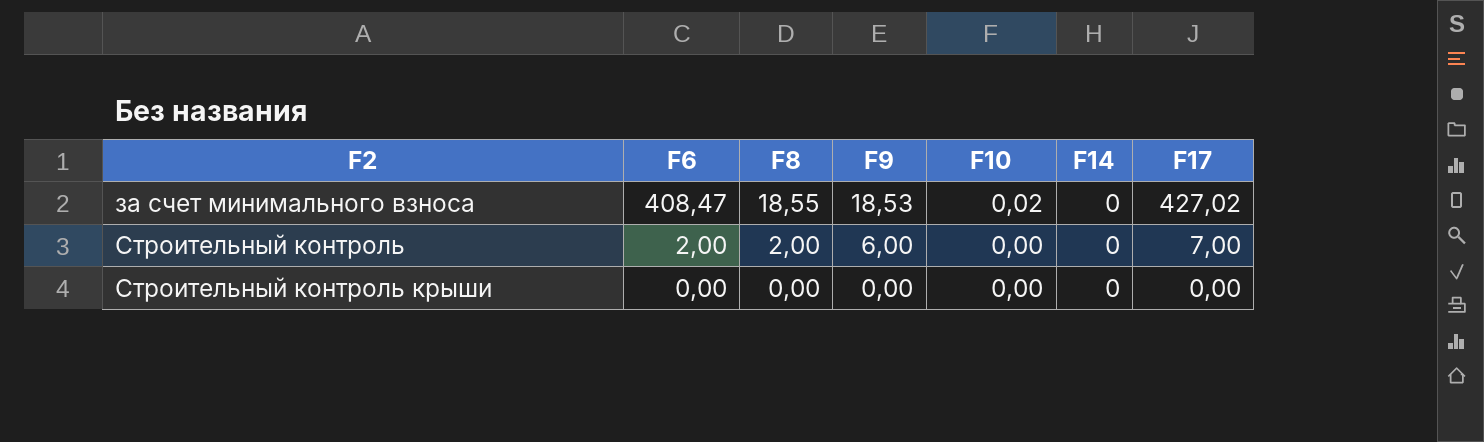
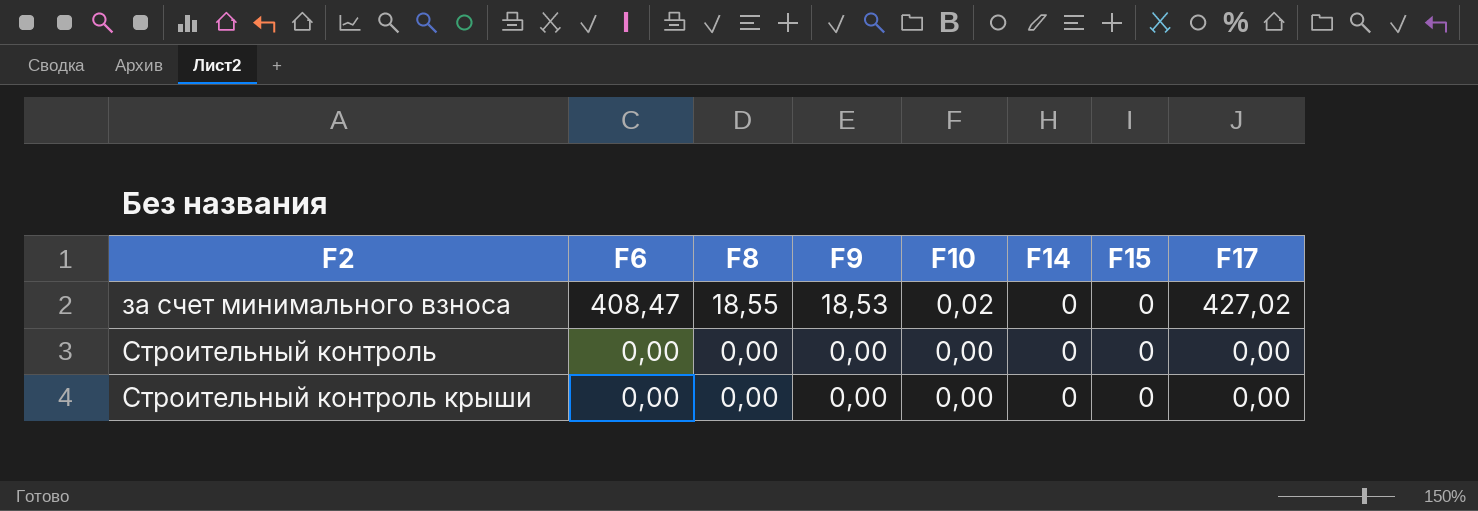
column F15 | position: none -> 7
Строительный контроль | F6: 2,00 -> 0,00
Строительный контроль | F8: 2,00 -> 0,00
Строительный контроль | F9: 6,00 -> 0,00
Строительный контроль | F17: 7,00 -> 0,00

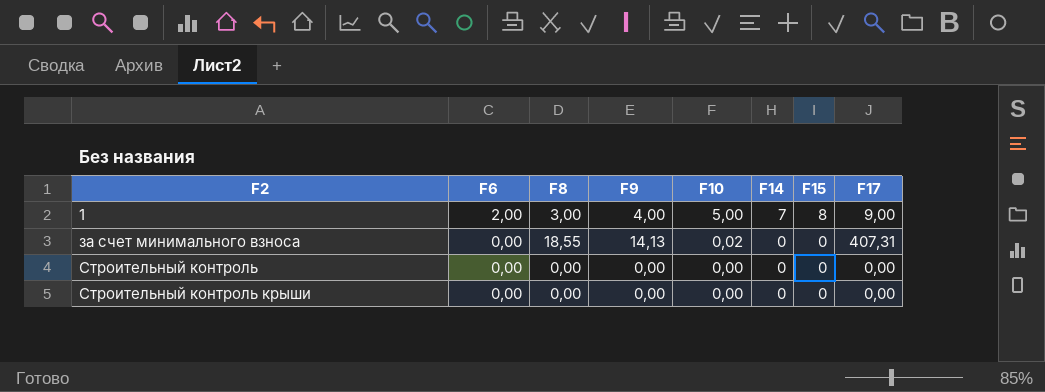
row 1: none -> 2,00 | 3,00 | 4,00 | 5,00 | 7 | 8 | 9,00
за счет минимального взноса | F6: 408,47 -> 0,00
за счет минимального взноса | F9: 18,53 -> 14,13
за счет минимального взноса | F17: 427,02 -> 407,31

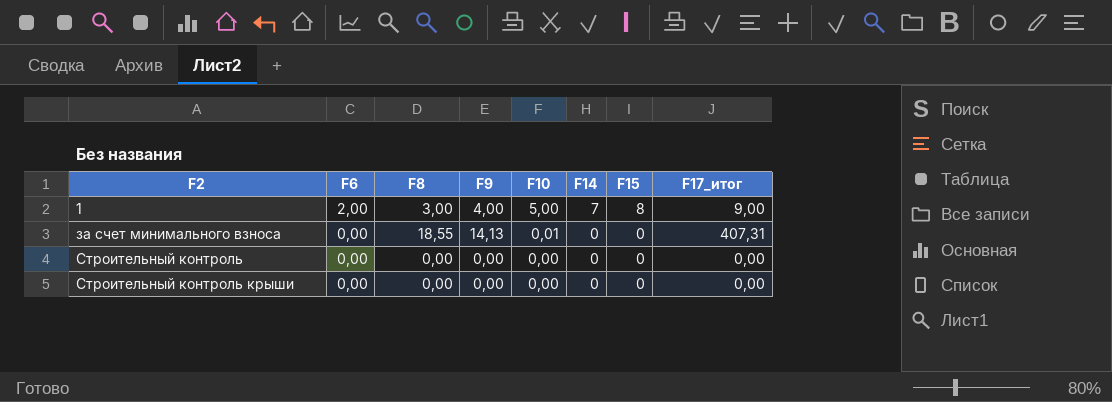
column name: F17 -> F17_итог
за счет минимального взноса | F10: 0,02 -> 0,01

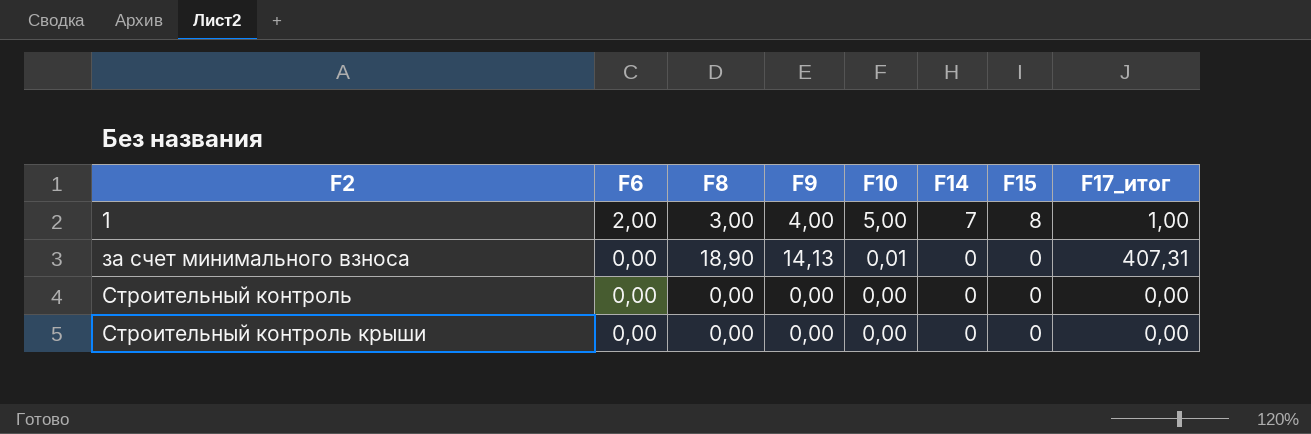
1 | F17_итог: 9,00 -> 1,00
за счет минимального взноса | F8: 18,55 -> 18,90

